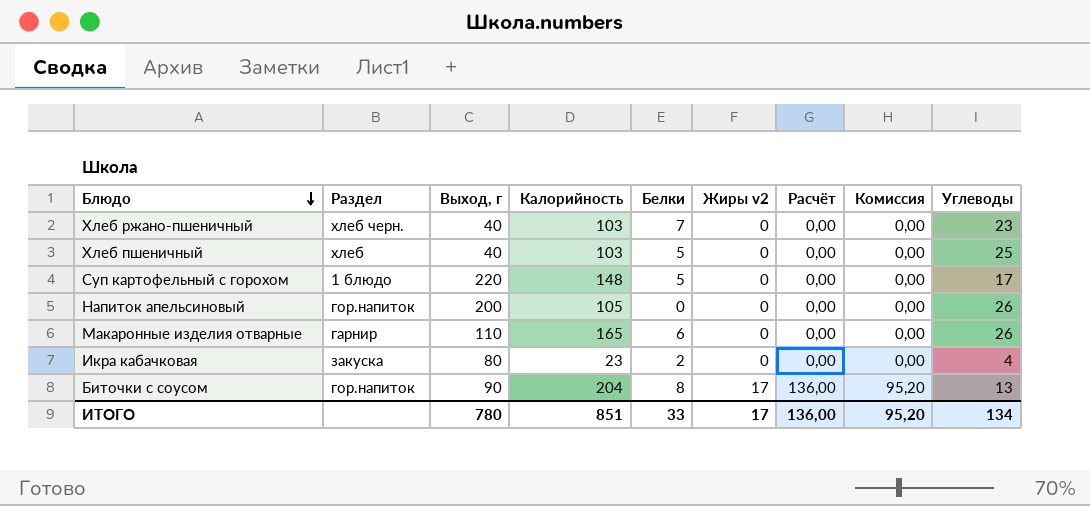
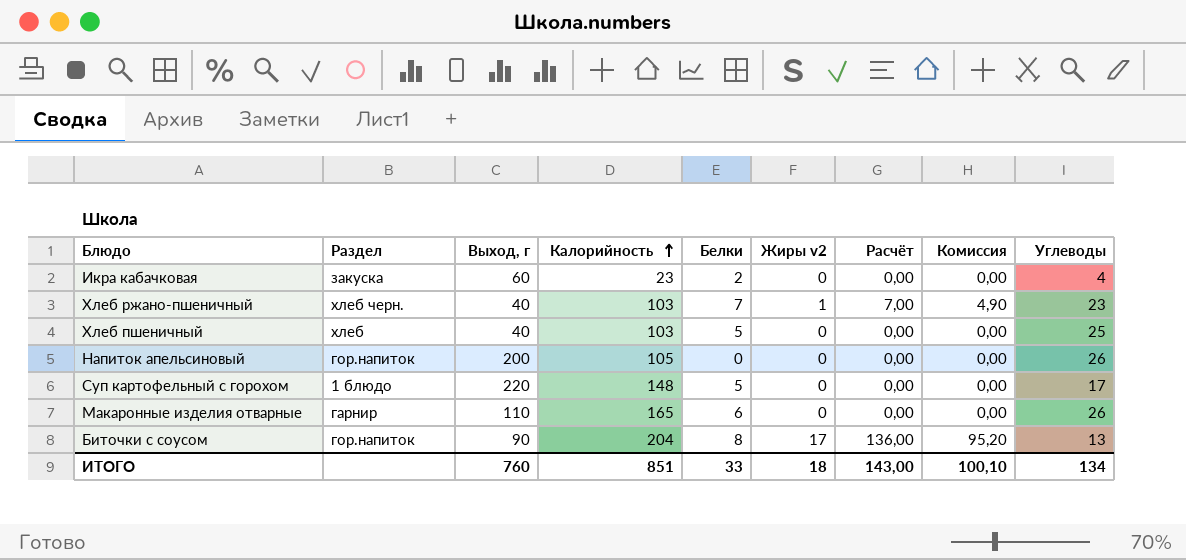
row order: Блюдо descending -> Калорийность ascending
Икра кабачковая | Выход, г: 80 -> 60
Хлеб ржано-пшеничный | Жиры v2: 0 -> 1
Хлеб ржано-пшеничный | Расчёт: 0,00 -> 7,00
Хлеб ржано-пшеничный | Комиссия: 0,00 -> 4,90
ИТОГО | Выход, г: 780 -> 760
ИТОГО | Жиры v2: 17 -> 18
ИТОГО | Расчёт: 136,00 -> 143,00
ИТОГО | Комиссия: 95,20 -> 100,10

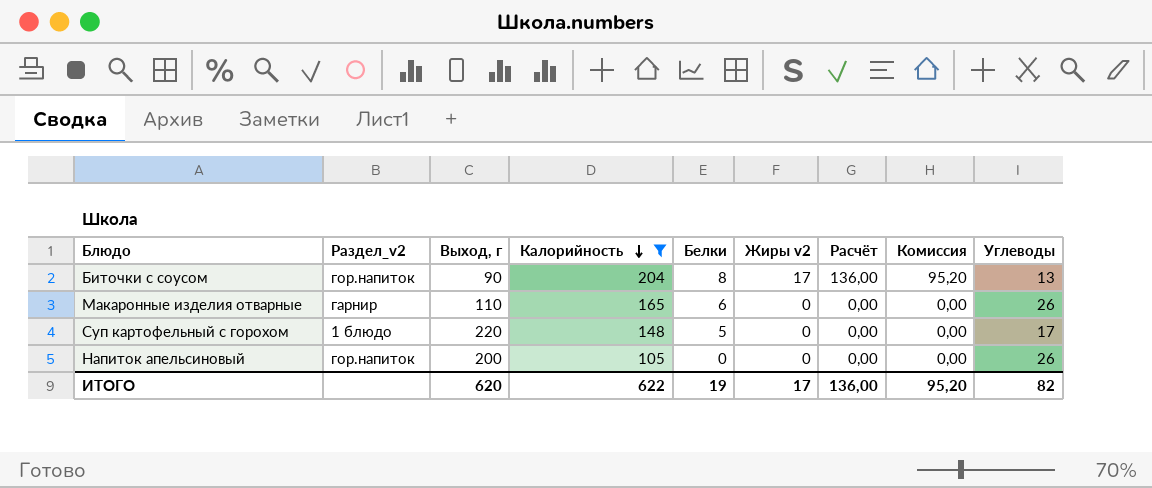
filter: none -> Калорийность >= 105
row order: Калорийность ascending -> Калорийность descending
column name: Раздел -> Раздел_v2
ИТОГО | Выход, г: 760 -> 620
ИТОГО | Калорийность: 851 -> 622
ИТОГО | Белки: 33 -> 19
ИТОГО | Жиры v2: 18 -> 17
ИТОГО | Расчёт: 143,00 -> 136,00
ИТОГО | Комиссия: 100,10 -> 95,20
ИТОГО | Углеводы: 134 -> 82

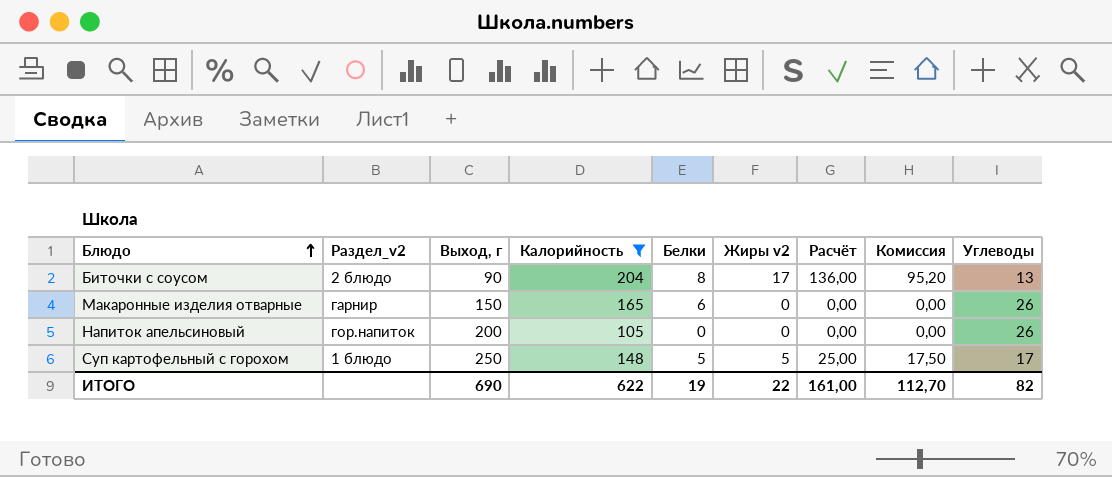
row order: Калорийность descending -> Блюдо ascending
Биточки с соусом | Раздел_v2: гор.напиток -> 2 блюдо
Макаронные изделия отварные | Выход, г: 110 -> 150
Суп картофельный с горохом | Выход, г: 220 -> 250
Суп картофельный с горохом | Жиры v2: 0 -> 5
Суп картофельный с горохом | Расчёт: 0,00 -> 25,00
Суп картофельный с горохом | Комиссия: 0,00 -> 17,50
ИТОГО | Выход, г: 620 -> 690
ИТОГО | Жиры v2: 17 -> 22
ИТОГО | Расчёт: 136,00 -> 161,00
ИТОГО | Комиссия: 95,20 -> 112,70

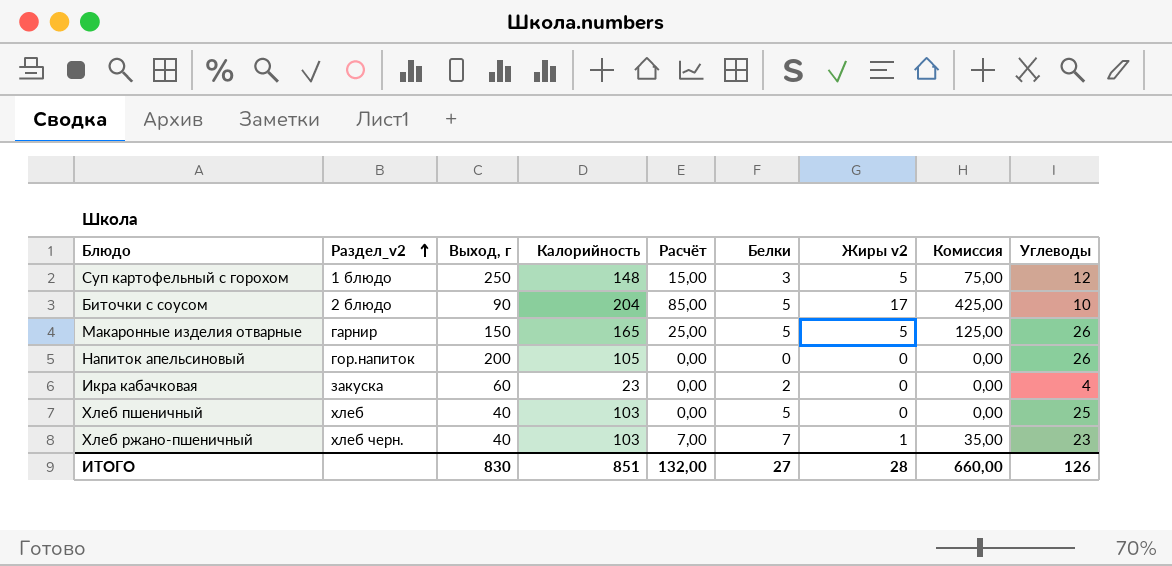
filter: Калорийность >= 105 -> none
row order: Блюдо ascending -> Раздел_v2 ascending
column Расчёт | position: 7 -> 5
column Комиссия | formula: [Расчёт] * 0,7 -> [Расчёт] * 5
Суп картофельный с горохом | Расчёт: 25,00 -> 15,00
Суп картофельный с горохом | Белки: 5 -> 3
Суп картофельный с горохом | Углеводы: 17 -> 12
Биточки с соусом | Расчёт: 136,00 -> 85,00
Биточки с соусом | Белки: 8 -> 5
Биточки с соусом | Углеводы: 13 -> 10
Макаронные изделия отварные | Расчёт: 0,00 -> 25,00
Макаронные изделия отварные | Белки: 6 -> 5
Макаронные изделия отварные | Жиры v2: 0 -> 5
ИТОГО | Выход, г: 690 -> 830
ИТОГО | Калорийность: 622 -> 851
ИТОГО | Расчёт: 161,00 -> 132,00
ИТОГО | Белки: 19 -> 27
ИТОГО | Жиры v2: 22 -> 28
ИТОГО | Комиссия: 112,70 -> 660,00
ИТОГО | Углеводы: 82 -> 126

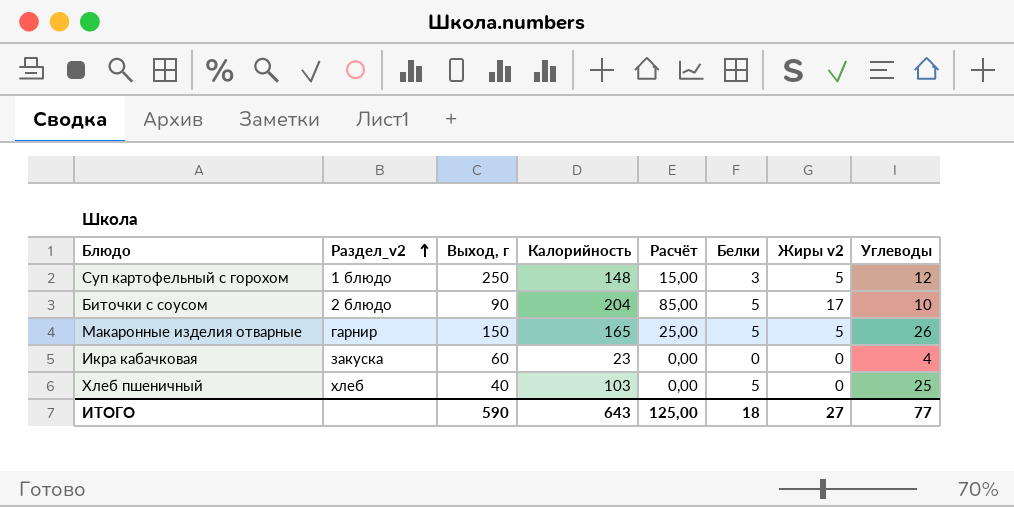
column Комиссия | formula: [Расчёт] * 5 -> none
row Напиток апельсиновый: гор.напиток | 200 | 105 | 0,00 | 0 | 0 | 0,00 | 26 -> none
row Хлеб ржано-пшеничный: хлеб черн. | 40 | 103 | 7,00 | 7 | 1 | 35,00 | 23 -> none
Икра кабачковая | Белки: 2 -> 0
ИТОГО | Выход, г: 830 -> 590
ИТОГО | Калорийность: 851 -> 643
ИТОГО | Расчёт: 132,00 -> 125,00
ИТОГО | Белки: 27 -> 18
ИТОГО | Жиры v2: 28 -> 27
ИТОГО | Углеводы: 126 -> 77

